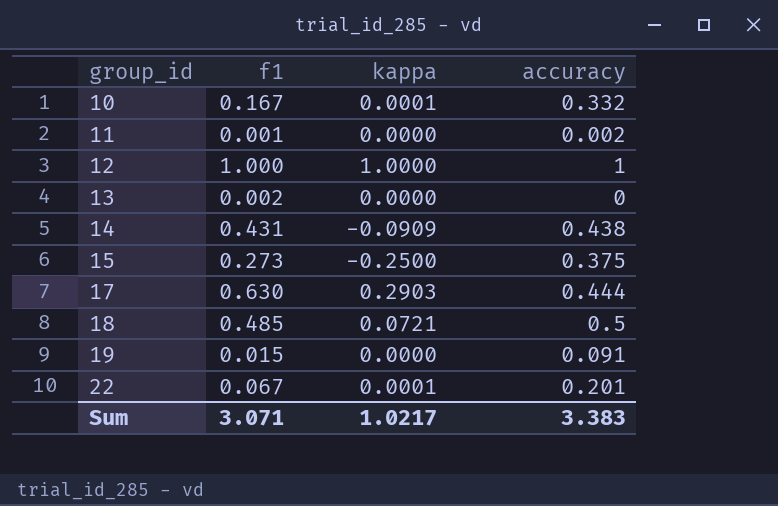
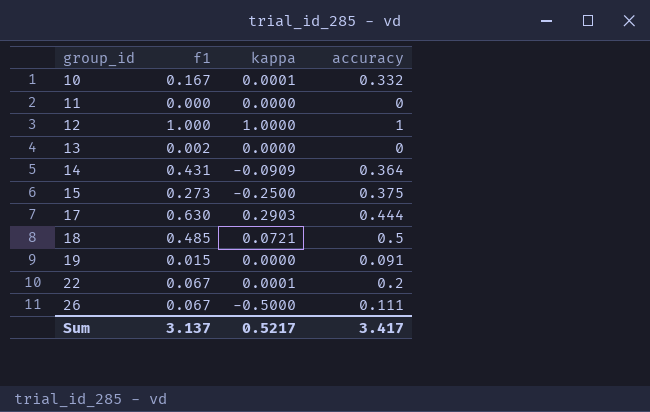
11 | f1: 0.001 -> 0.000
11 | accuracy: 0.002 -> 0
14 | accuracy: 0.438 -> 0.364
22 | accuracy: 0.201 -> 0.2
row 26: none -> 0.067 | -0.5000 | 0.111
Sum | f1: 3.071 -> 3.137
Sum | kappa: 1.0217 -> 0.5217
Sum | accuracy: 3.383 -> 3.417

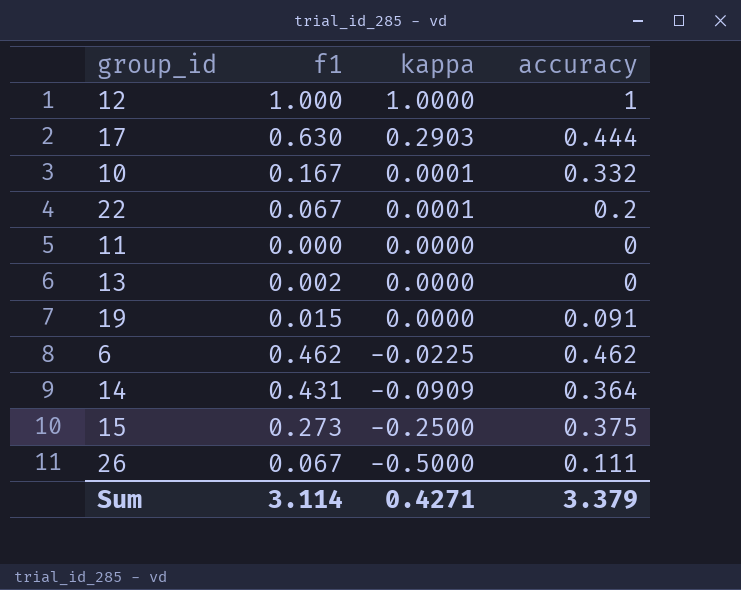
row order: group_id ascending -> kappa descending
row 18: 0.485 | 0.0721 | 0.5 -> none
row 6: none -> 0.462 | -0.0225 | 0.462
Sum | f1: 3.137 -> 3.114
Sum | kappa: 0.5217 -> 0.4271
Sum | accuracy: 3.417 -> 3.379

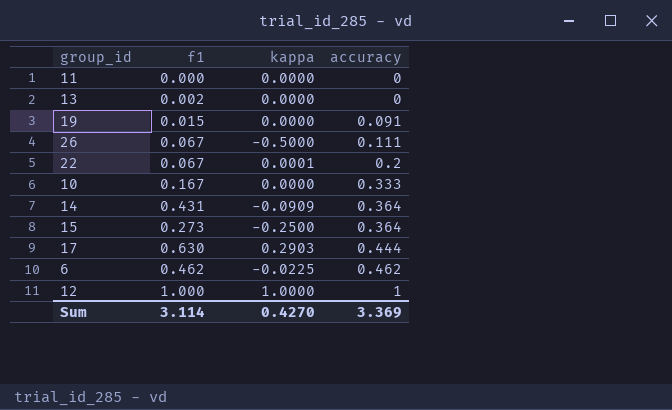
row order: kappa descending -> accuracy ascending
10 | kappa: 0.0001 -> 0.0000
10 | accuracy: 0.332 -> 0.333
15 | accuracy: 0.375 -> 0.364
Sum | kappa: 0.4271 -> 0.4270
Sum | accuracy: 3.379 -> 3.369

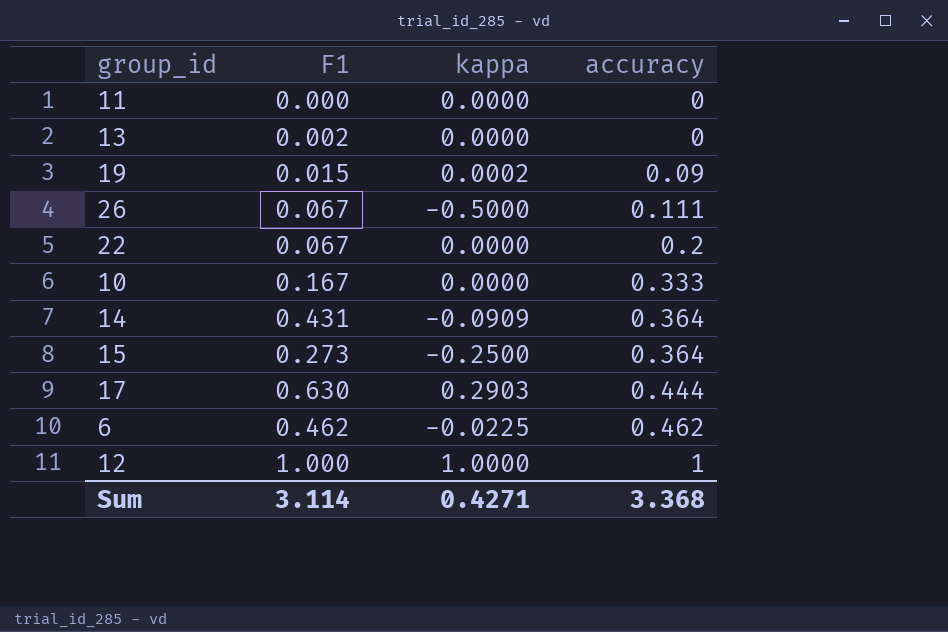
column name: f1 -> F1
19 | kappa: 0.0000 -> 0.0002
19 | accuracy: 0.091 -> 0.09
22 | kappa: 0.0001 -> 0.0000
Sum | kappa: 0.4270 -> 0.4271
Sum | accuracy: 3.369 -> 3.368

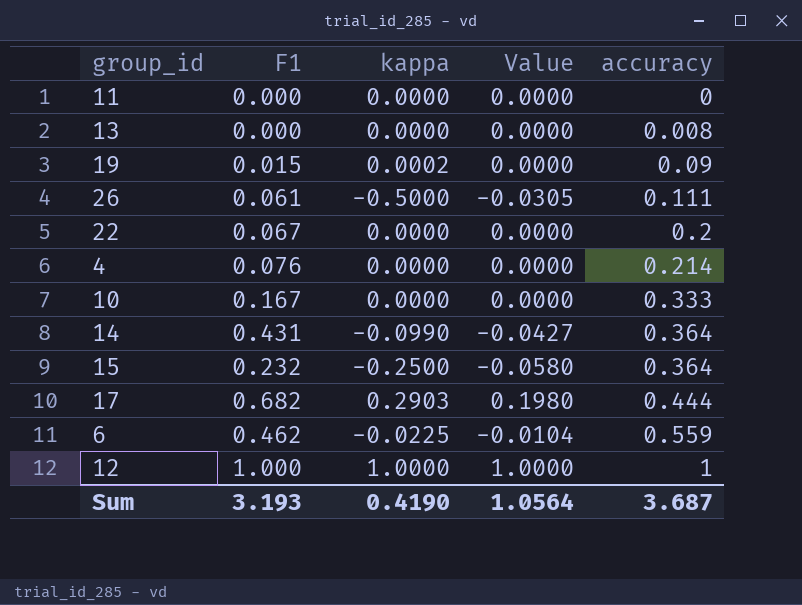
column Value | formula: none -> [F1] * [kappa]
13 | F1: 0.002 -> 0.000
13 | accuracy: 0 -> 0.008
26 | F1: 0.067 -> 0.061
row 4: none -> 0.076 | 0.0000 | 0.0000 | 0.214
14 | kappa: -0.0909 -> -0.0990
15 | F1: 0.273 -> 0.232
17 | F1: 0.630 -> 0.682
6 | accuracy: 0.462 -> 0.559
Sum | F1: 3.114 -> 3.193
Sum | kappa: 0.4271 -> 0.4190
Sum | accuracy: 3.368 -> 3.687

